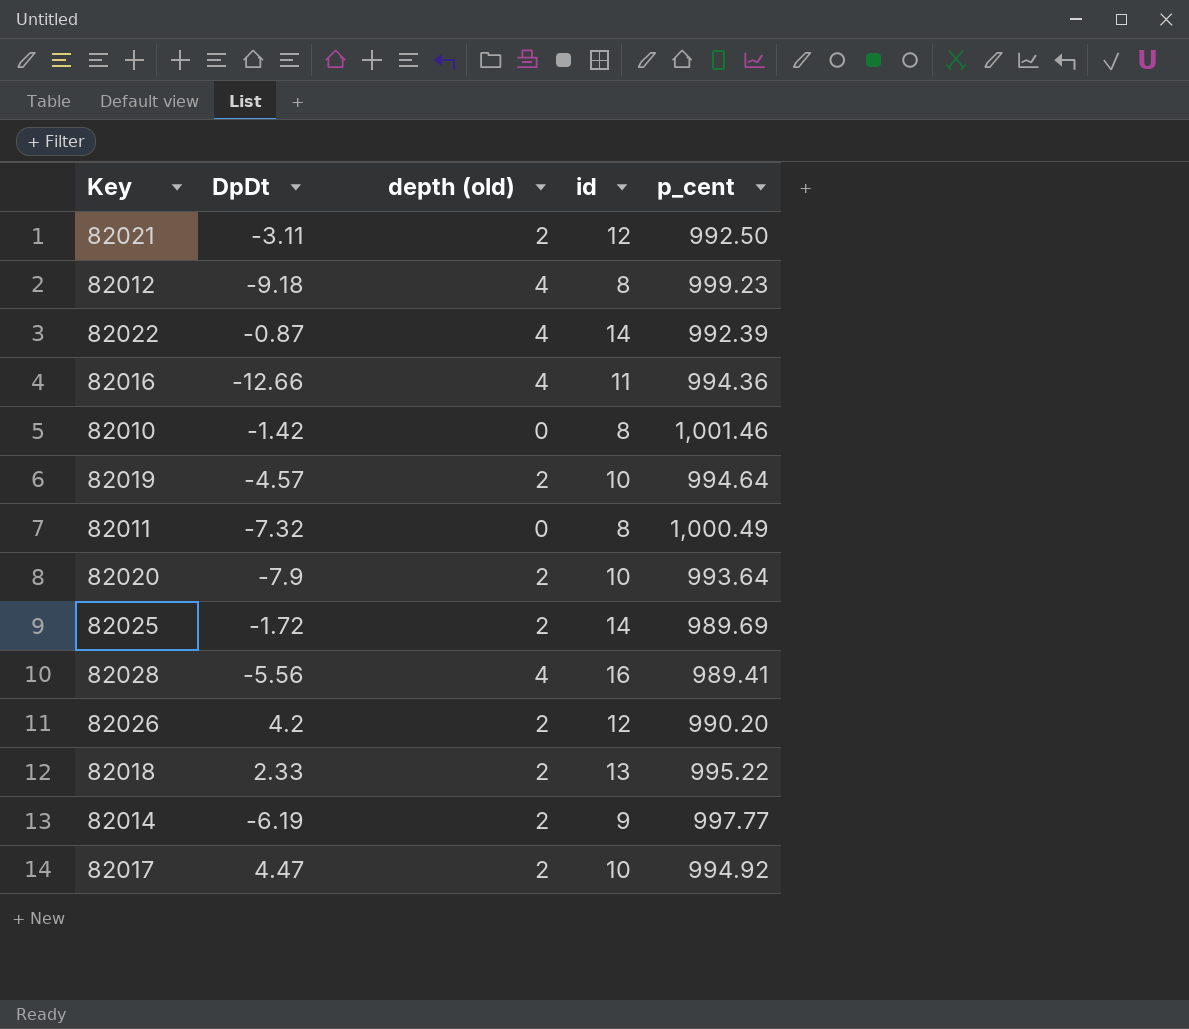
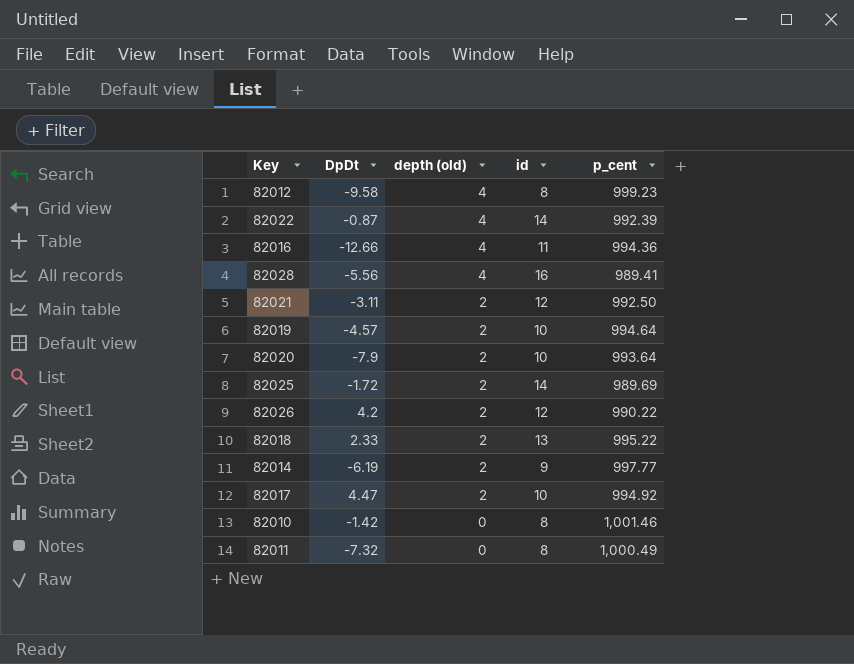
row order: none -> depth (old) descending
82012 | DpDt: -9.18 -> -9.58
82026 | p_cent: 990.20 -> 990.22

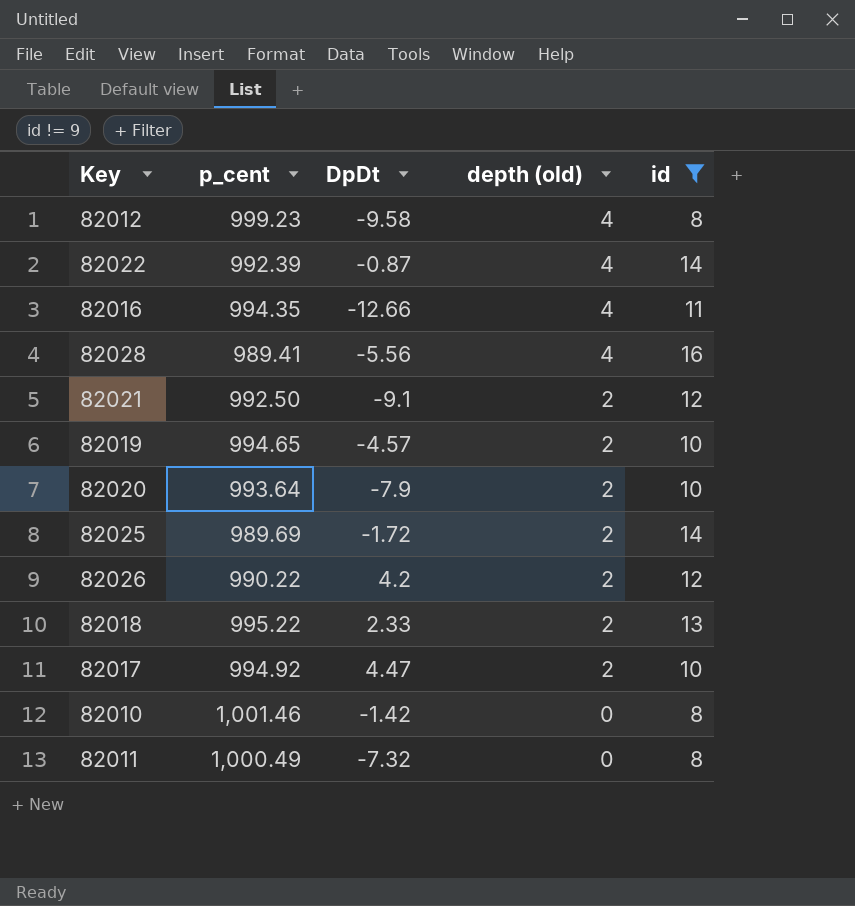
filter: none -> id != 9
column p_cent | position: 5 -> 2
82016 | p_cent: 994.36 -> 994.35
82021 | DpDt: -3.11 -> -9.1
82019 | p_cent: 994.64 -> 994.65

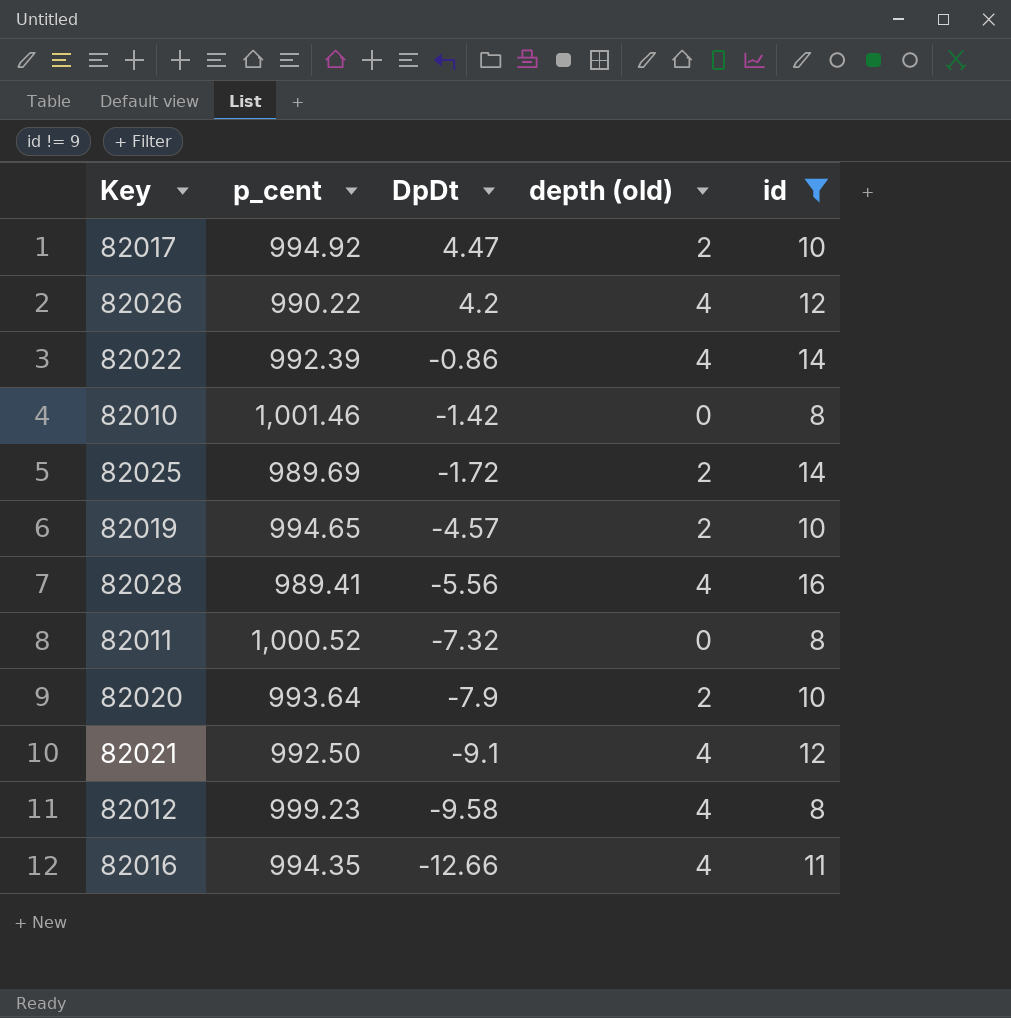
row order: depth (old) descending -> DpDt descending
row 82018: 995.22 | 2.33 | 2 | 13 -> none
82026 | depth (old): 2 -> 4
82022 | DpDt: -0.87 -> -0.86
82011 | p_cent: 1,000.49 -> 1,000.52
82021 | depth (old): 2 -> 4

